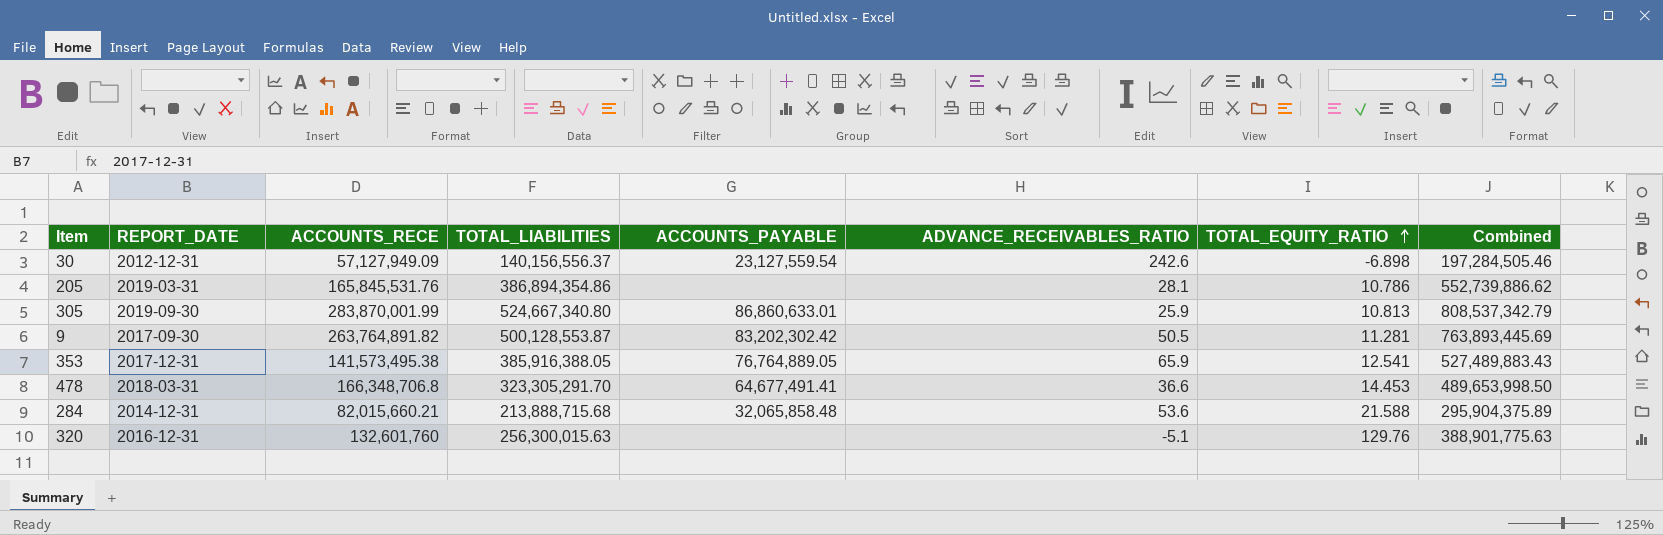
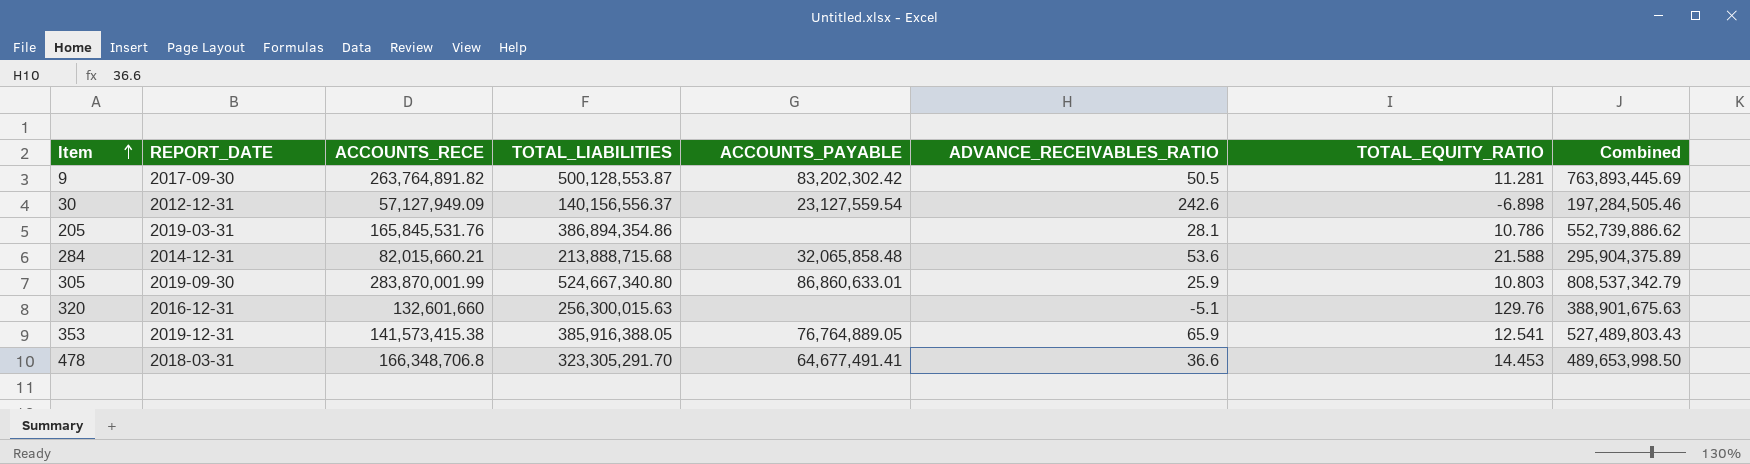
row order: TOTAL_EQUITY_RATIO ascending -> Item ascending
305 | TOTAL_EQUITY_RATIO: 10.813 -> 10.803
320 | ACCOUNTS_RECE: 132,601,760 -> 132,601,660
320 | Combined: 388,901,775.63 -> 388,901,675.63
353 | REPORT_DATE: 2017-12-31 -> 2019-12-31
353 | ACCOUNTS_RECE: 141,573,495.38 -> 141,573,415.38
353 | Combined: 527,489,883.43 -> 527,489,803.43

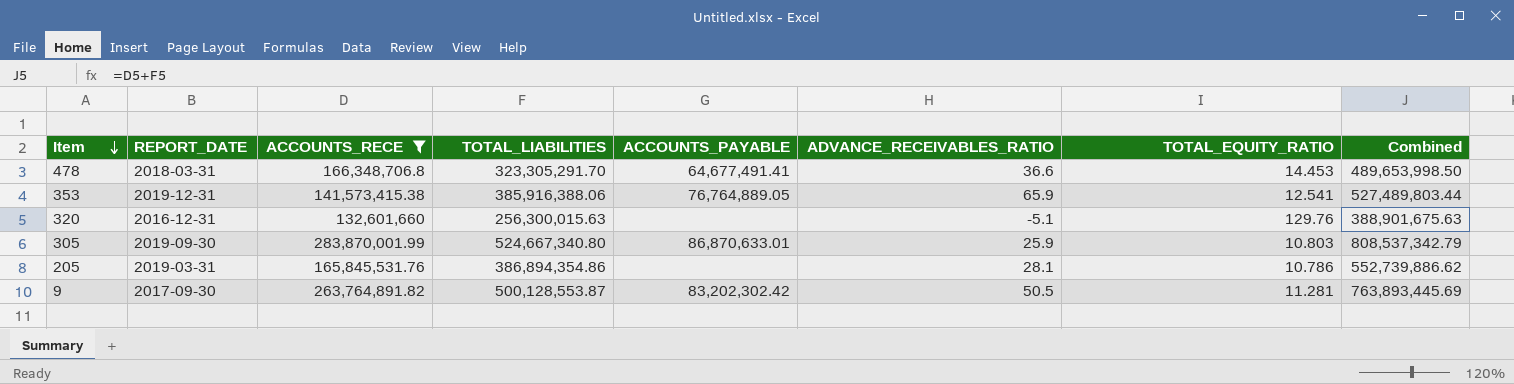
filter: none -> ACCOUNTS_RECE >= 132,601,660
row order: Item ascending -> Item descending
353 | TOTAL_LIABILITIES: 385,916,388.05 -> 385,916,388.06
353 | Combined: 527,489,803.43 -> 527,489,803.44
305 | ACCOUNTS_PAYABLE: 86,860,633.01 -> 86,870,633.01

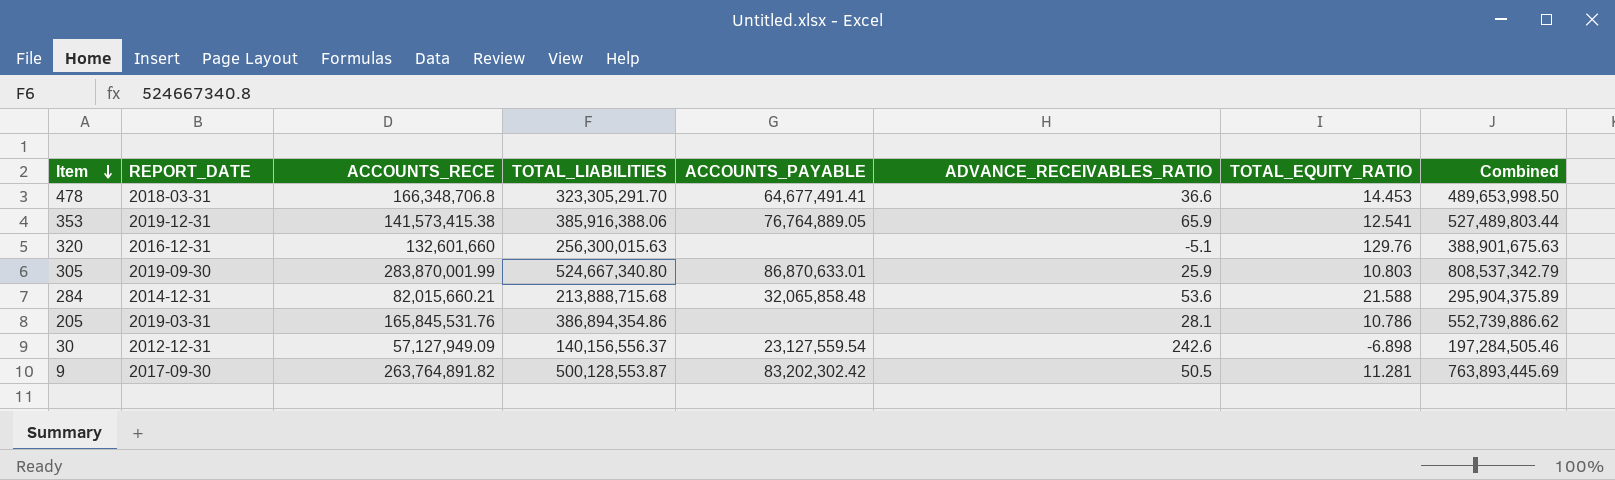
filter: ACCOUNTS_RECE >= 132,601,660 -> none

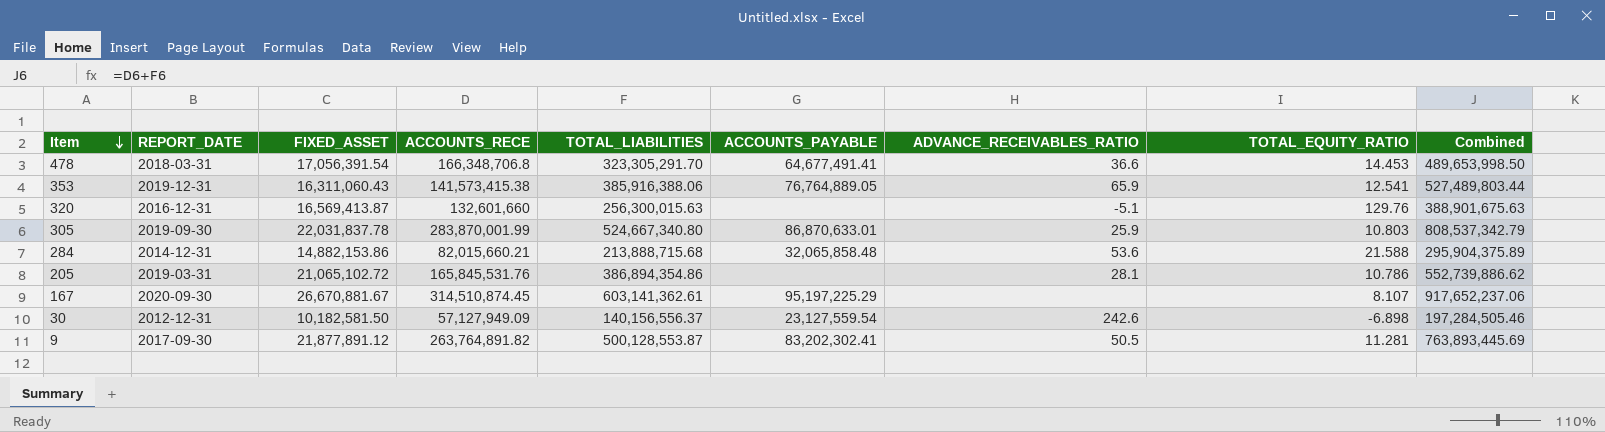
column FIXED_ASSET | position: none -> 3
row 167: none -> 2020-09-30 | 26,670,881.67 | 314,510,874.45 | 603,141,362.61 | 95,197,225.29 | none | 8.107 | 917,652,237.06
9 | ACCOUNTS_PAYABLE: 83,202,302.42 -> 83,202,302.41

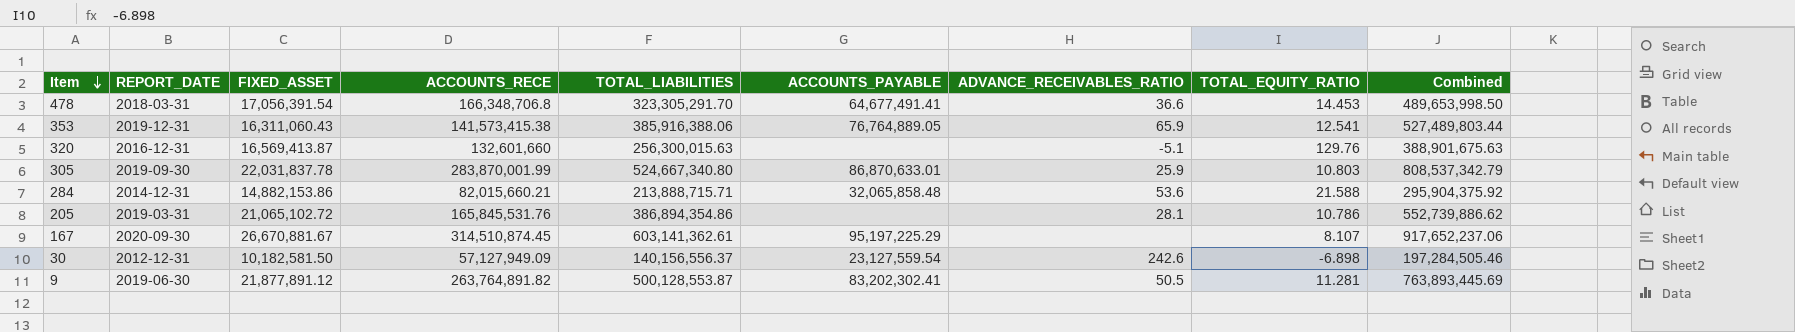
284 | TOTAL_LIABILITIES: 213,888,715.68 -> 213,888,715.71
284 | Combined: 295,904,375.89 -> 295,904,375.92
9 | REPORT_DATE: 2017-09-30 -> 2019-06-30

